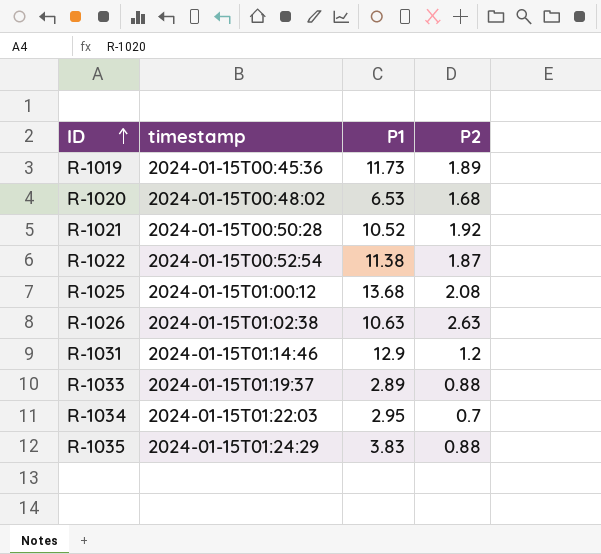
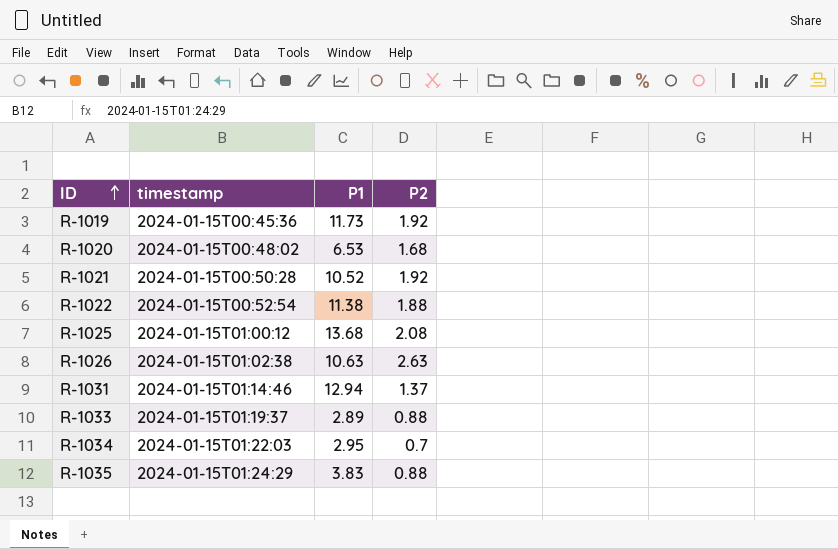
R-1019 | P2: 1.89 -> 1.92
R-1022 | P2: 1.87 -> 1.88
R-1031 | P1: 12.9 -> 12.94
R-1031 | P2: 1.2 -> 1.37

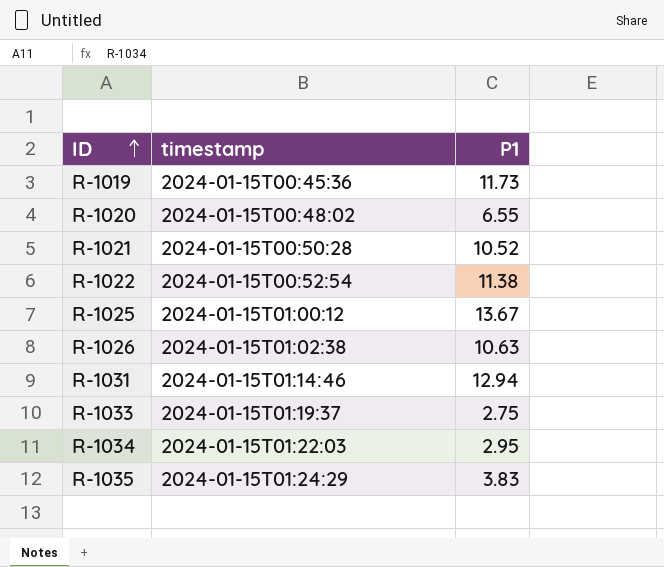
column P2 | position: 4 -> none
R-1020 | P1: 6.53 -> 6.55
R-1025 | P1: 13.68 -> 13.67
R-1033 | P1: 2.89 -> 2.75

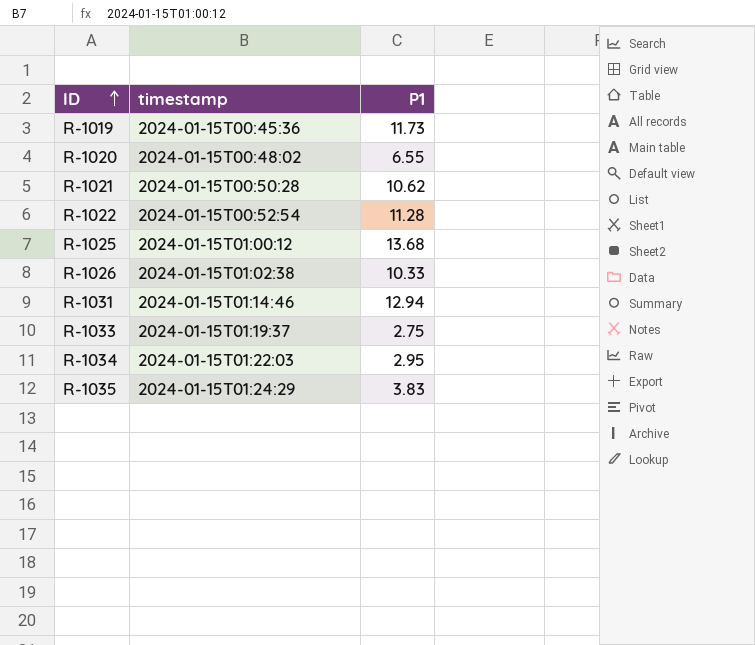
R-1021 | P1: 10.52 -> 10.62
R-1022 | P1: 11.38 -> 11.28
R-1025 | P1: 13.67 -> 13.68
R-1026 | P1: 10.63 -> 10.33

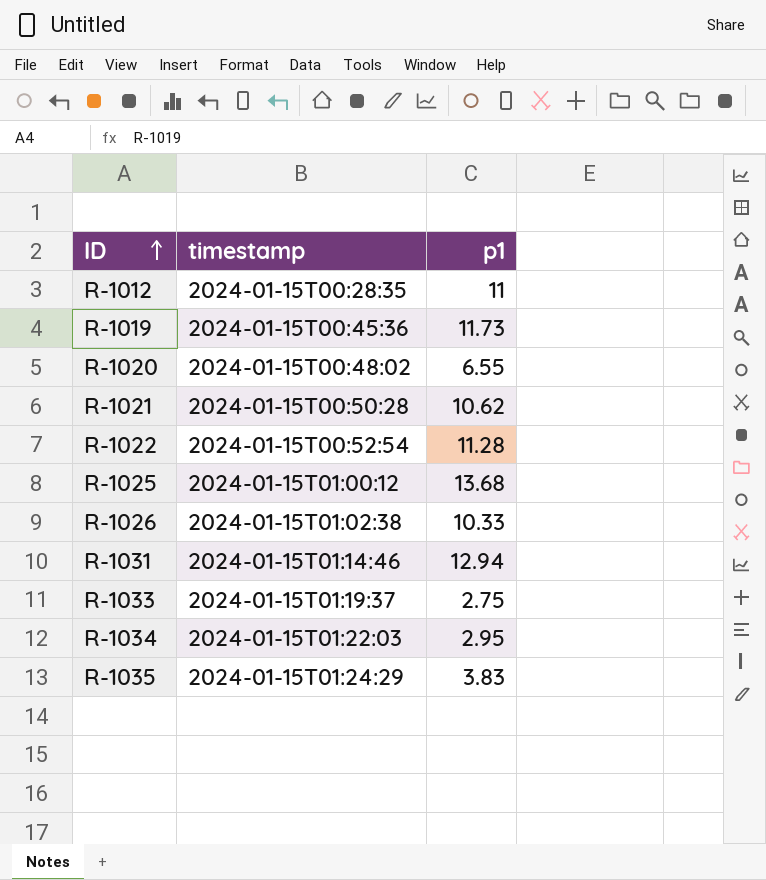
column name: P1 -> p1
row R-1012: none -> 2024-01-15T00:28:35 | 11

